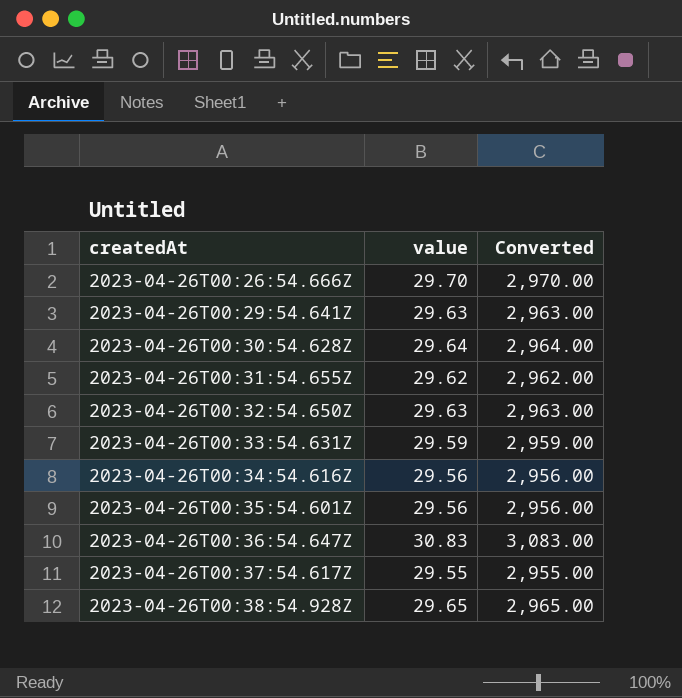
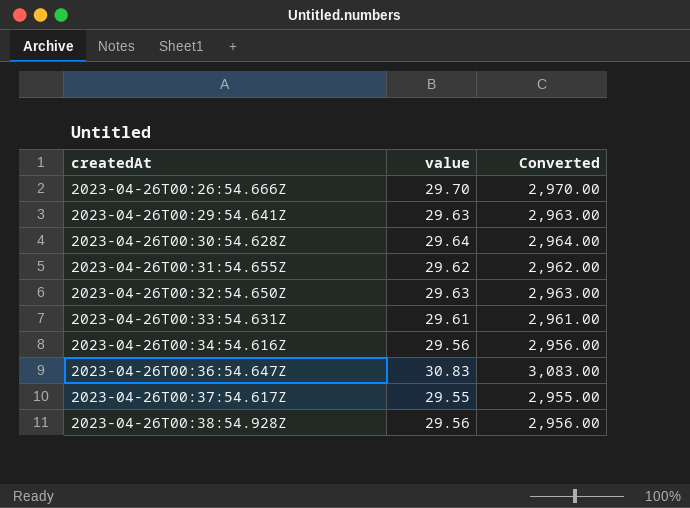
row 2023-04-26T00:35:54.601Z: 29.56 | 2,956.00 -> none
2023-04-26T00:33:54.631Z | value: 29.59 -> 29.61
2023-04-26T00:33:54.631Z | Converted: 2,959.00 -> 2,961.00
2023-04-26T00:38:54.928Z | value: 29.65 -> 29.56
2023-04-26T00:38:54.928Z | Converted: 2,965.00 -> 2,956.00

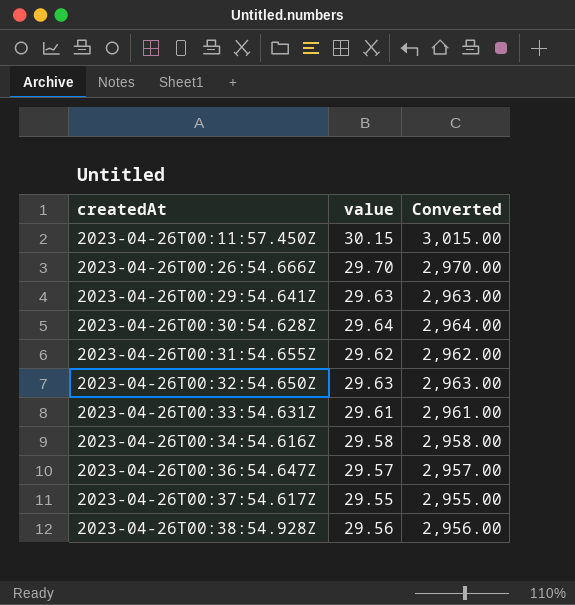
row 2023-04-26T00:11:57.450Z: none -> 30.15 | 3,015.00
2023-04-26T00:34:54.616Z | value: 29.56 -> 29.58
2023-04-26T00:34:54.616Z | Converted: 2,956.00 -> 2,958.00
2023-04-26T00:36:54.647Z | value: 30.83 -> 29.57
2023-04-26T00:36:54.647Z | Converted: 3,083.00 -> 2,957.00

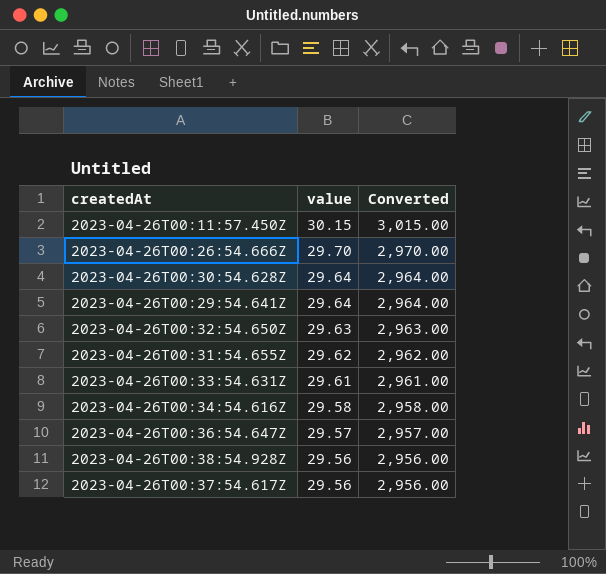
row order: createdAt ascending -> value descending
2023-04-26T00:29:54.641Z | value: 29.63 -> 29.64
2023-04-26T00:29:54.641Z | Converted: 2,963.00 -> 2,964.00
2023-04-26T00:37:54.617Z | value: 29.55 -> 29.56
2023-04-26T00:37:54.617Z | Converted: 2,955.00 -> 2,956.00

